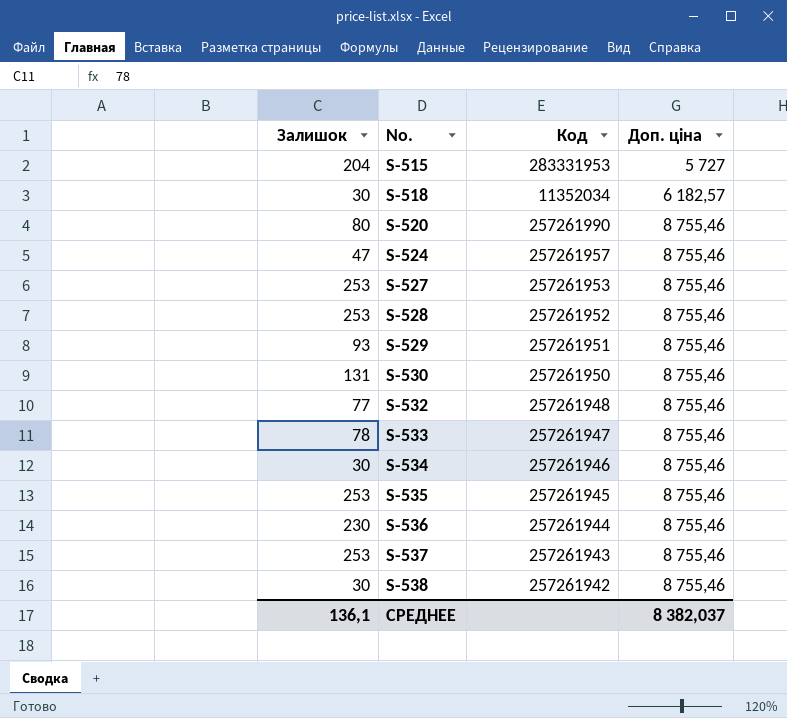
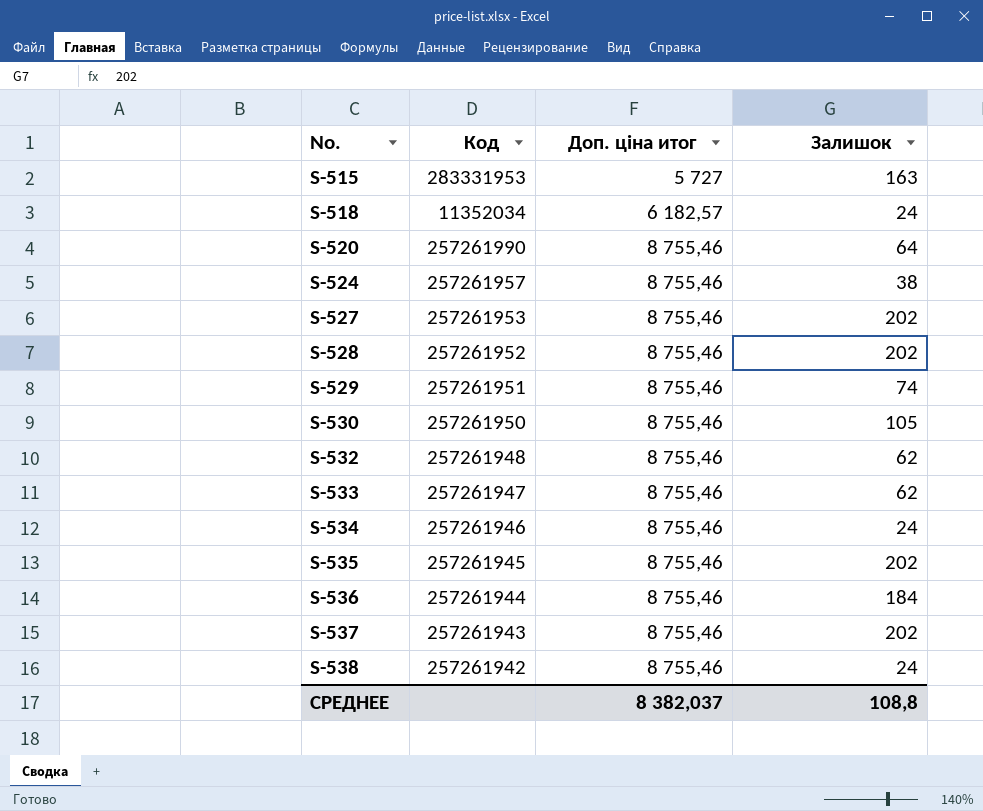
column name: Доп. ціна -> Доп. ціна итог
column Залишок | position: 1 -> 4
S-515 | Залишок: 204 -> 163
S-518 | Залишок: 30 -> 24
S-520 | Залишок: 80 -> 64
S-524 | Залишок: 47 -> 38
S-527 | Залишок: 253 -> 202
S-528 | Залишок: 253 -> 202
S-529 | Залишок: 93 -> 74
S-530 | Залишок: 131 -> 105
S-532 | Залишок: 77 -> 62
S-533 | Залишок: 78 -> 62
S-534 | Залишок: 30 -> 24
S-535 | Залишок: 253 -> 202
S-536 | Залишок: 230 -> 184
S-537 | Залишок: 253 -> 202
S-538 | Залишок: 30 -> 24
СРЕДНЕЕ | Залишок: 136,1 -> 108,8

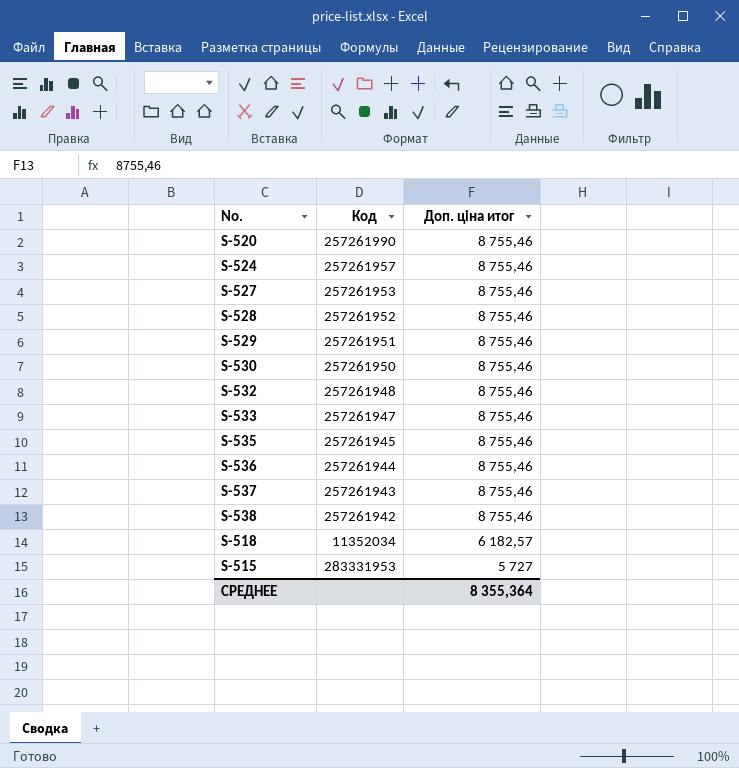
row order: No. ascending -> Доп. ціна итог descending
column Залишок | position: 4 -> none
row S-534: 257261946 | 8 755,46 | 24 -> none
СРЕДНЕЕ | Доп. ціна итог: 8 382,037 -> 8 355,364

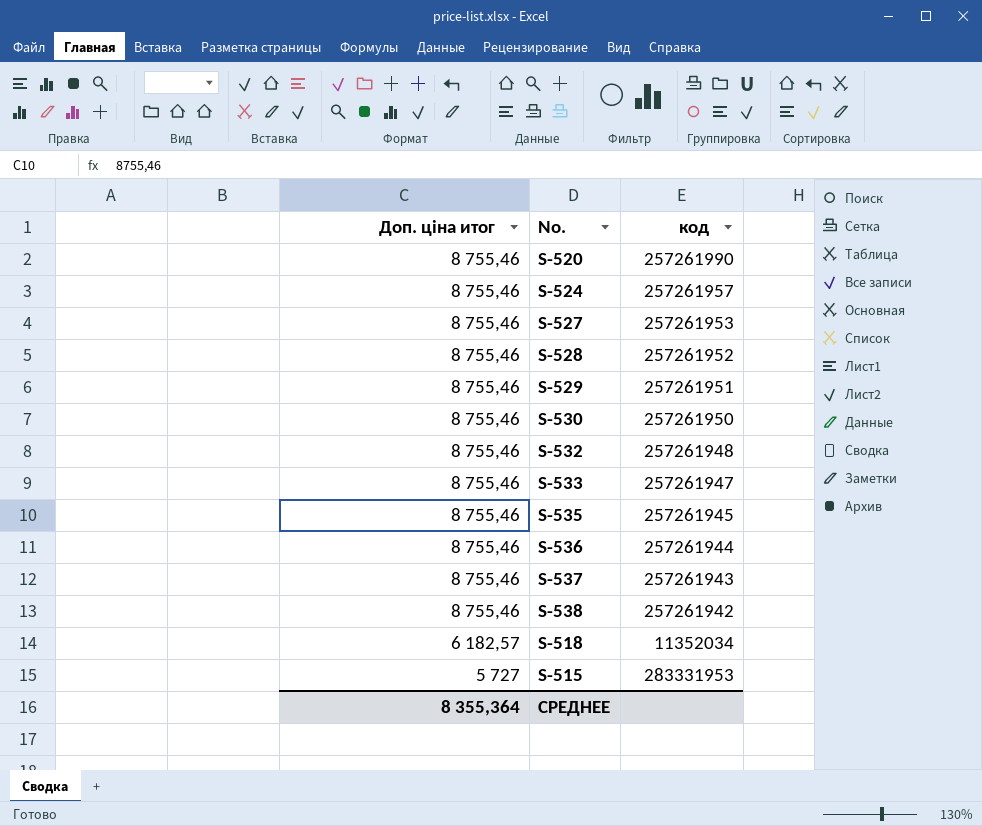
column Доп. ціна итог | position: 3 -> 1
column name: Код -> код

